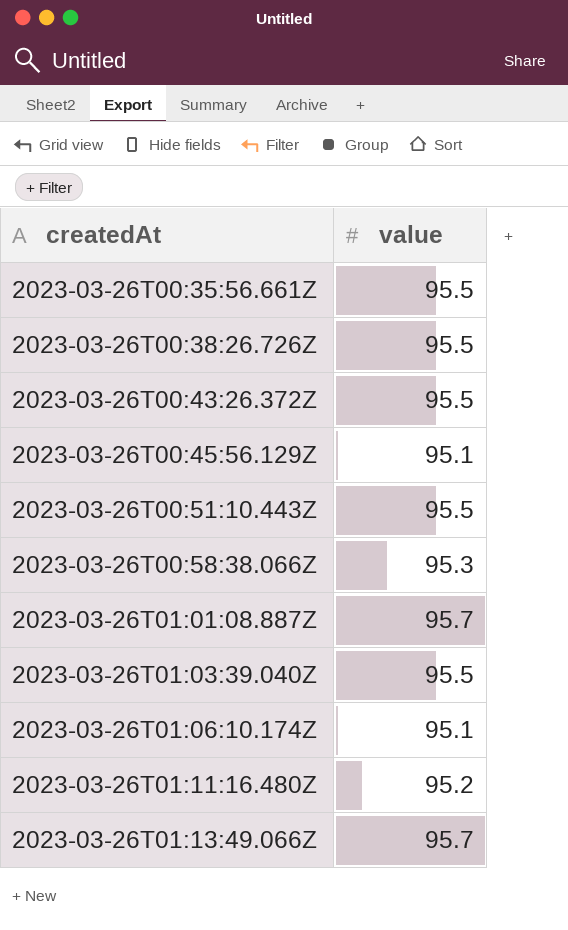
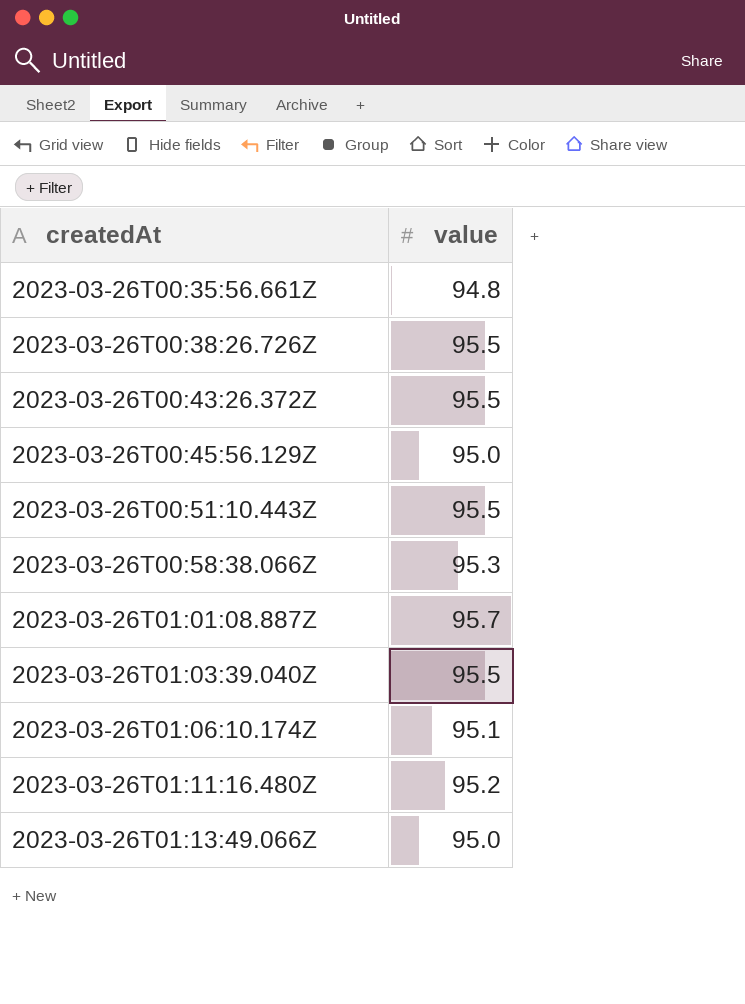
2023-03-26T00:35:56.661Z | value: 95.5 -> 94.8
2023-03-26T00:45:56.129Z | value: 95.1 -> 95.0
2023-03-26T01:13:49.066Z | value: 95.7 -> 95.0

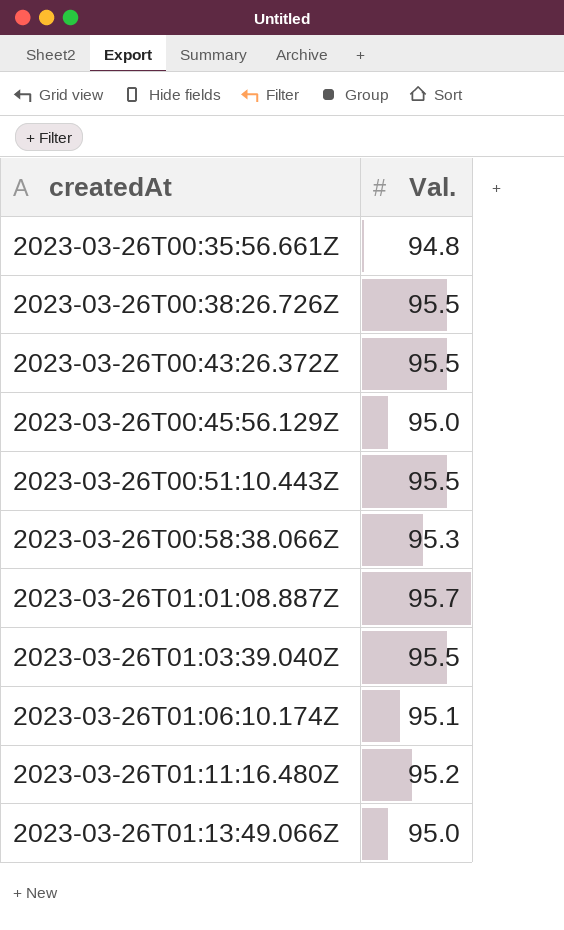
column name: value -> Val.

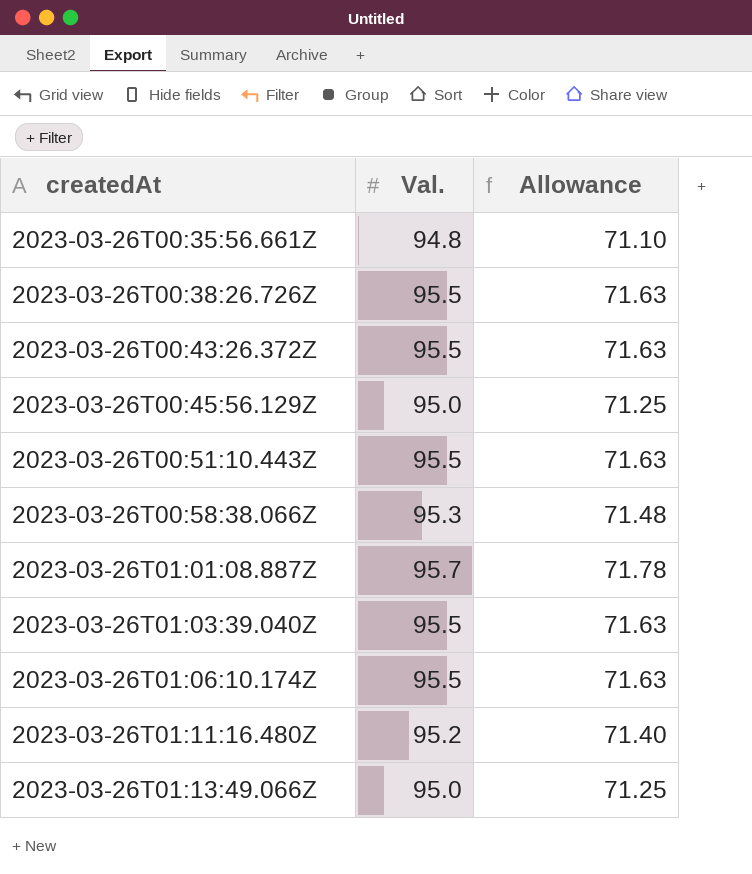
column Allowance | formula: none -> [Val.] * 0.75
2023-03-26T01:06:10.174Z | Val.: 95.1 -> 95.5

